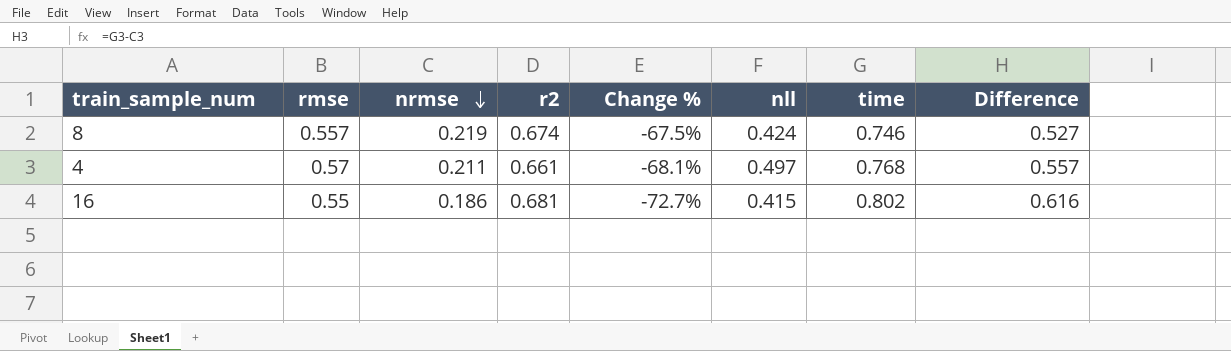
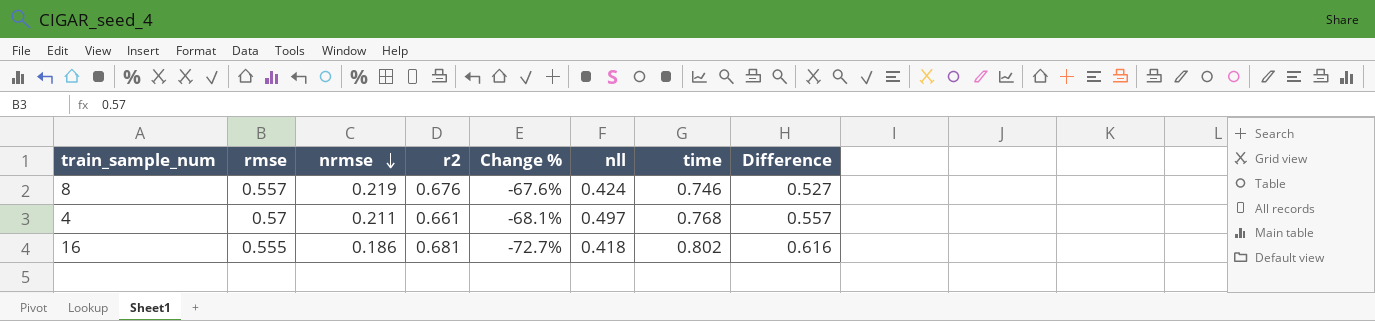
8 | r2: 0.674 -> 0.676
8 | Change %: -67.5% -> -67.6%
16 | rmse: 0.55 -> 0.555
16 | nll: 0.415 -> 0.418

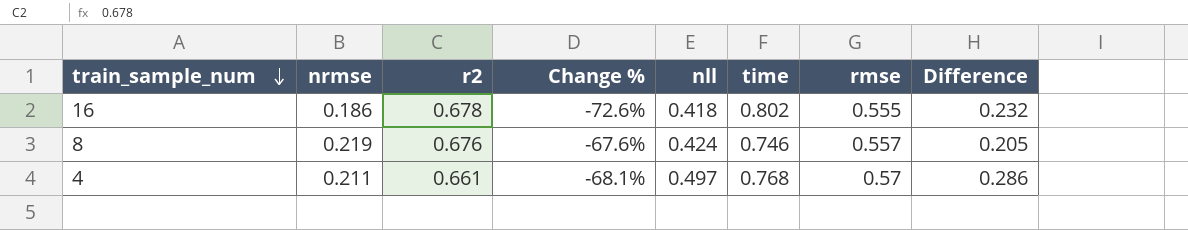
row order: nrmse descending -> train_sample_num descending
column rmse | position: 2 -> 7
column Difference | formula: [time] - [nrmse] -> [nll] - [nrmse]
16 | r2: 0.681 -> 0.678
16 | Change %: -72.7% -> -72.6%

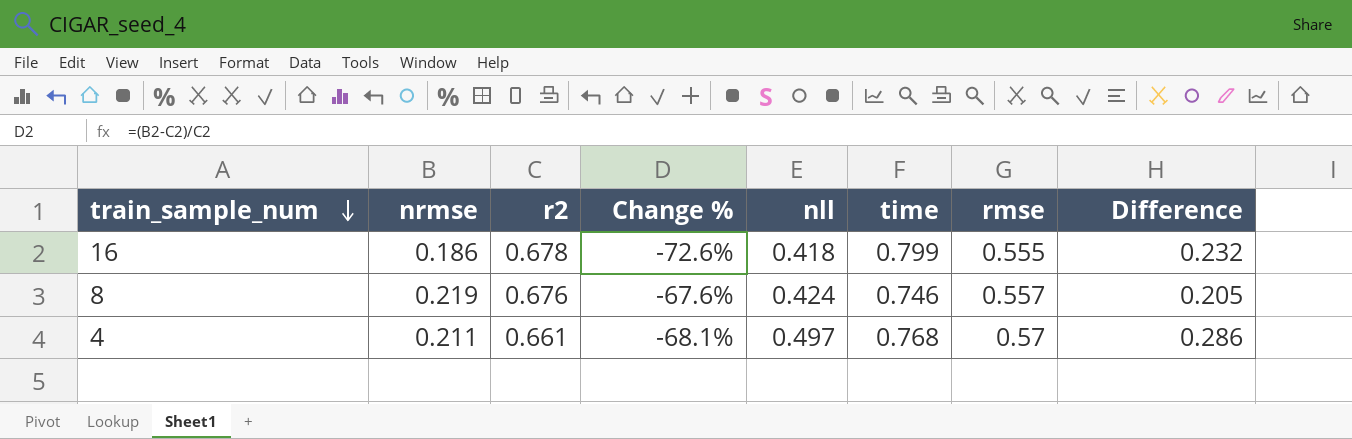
16 | time: 0.802 -> 0.799

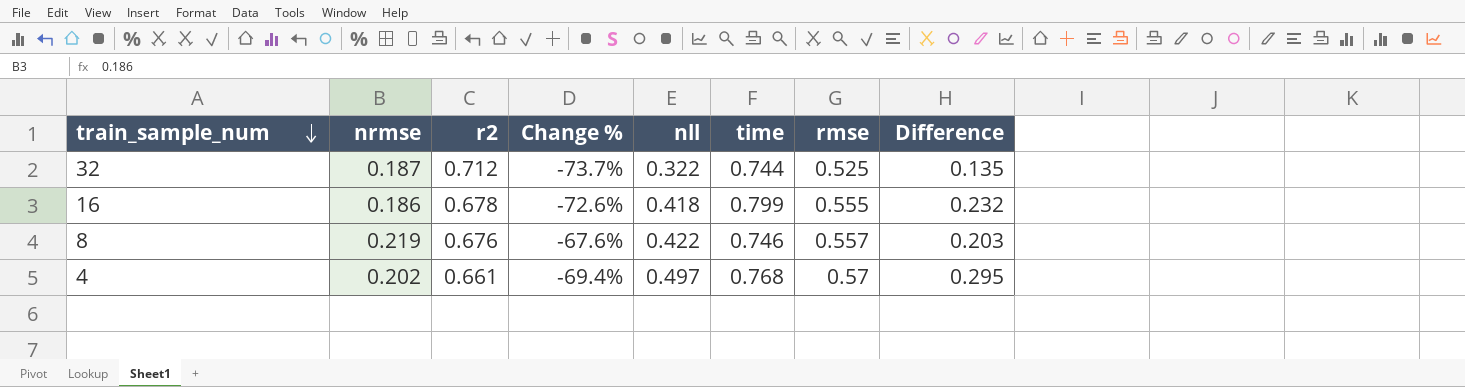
row 32: none -> 0.187 | 0.712 | -73.7% | 0.322 | 0.744 | 0.525 | 0.135
8 | nll: 0.424 -> 0.422
8 | Difference: 0.205 -> 0.203
4 | nrmse: 0.211 -> 0.202
4 | Change %: -68.1% -> -69.4%
4 | Difference: 0.286 -> 0.295

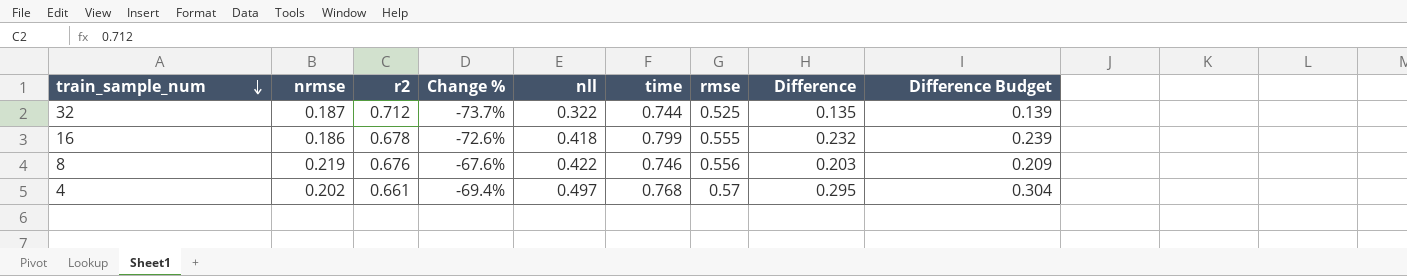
column Difference Budget | formula: none -> [Difference] * 1.03
8 | rmse: 0.557 -> 0.556

